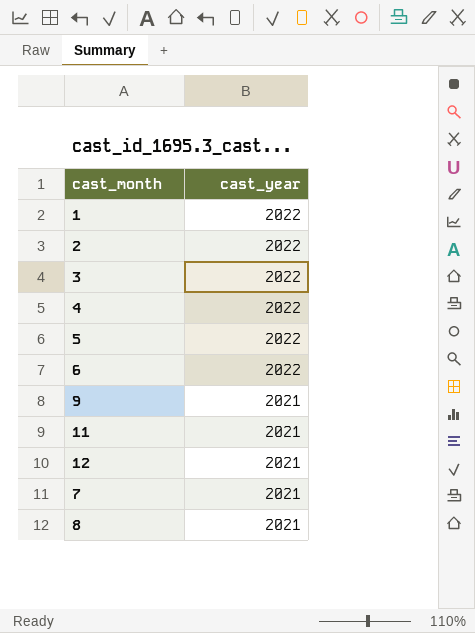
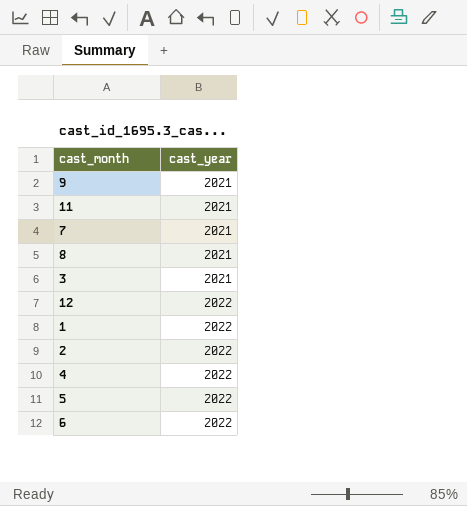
row order: cast_year descending -> cast_year ascending
3 | cast_year: 2022 -> 2021
12 | cast_year: 2021 -> 2022

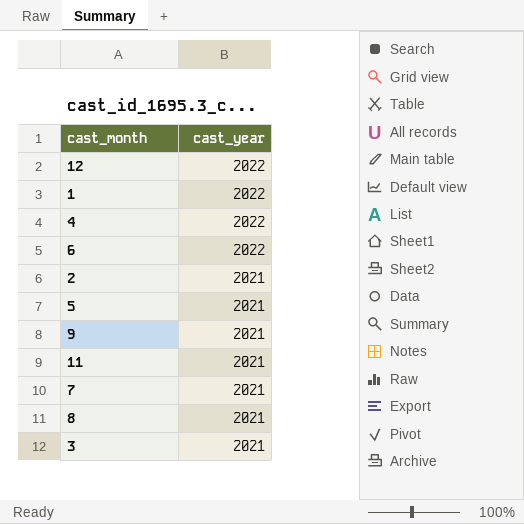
row order: cast_year ascending -> cast_year descending
2 | cast_year: 2022 -> 2021
5 | cast_year: 2022 -> 2021

